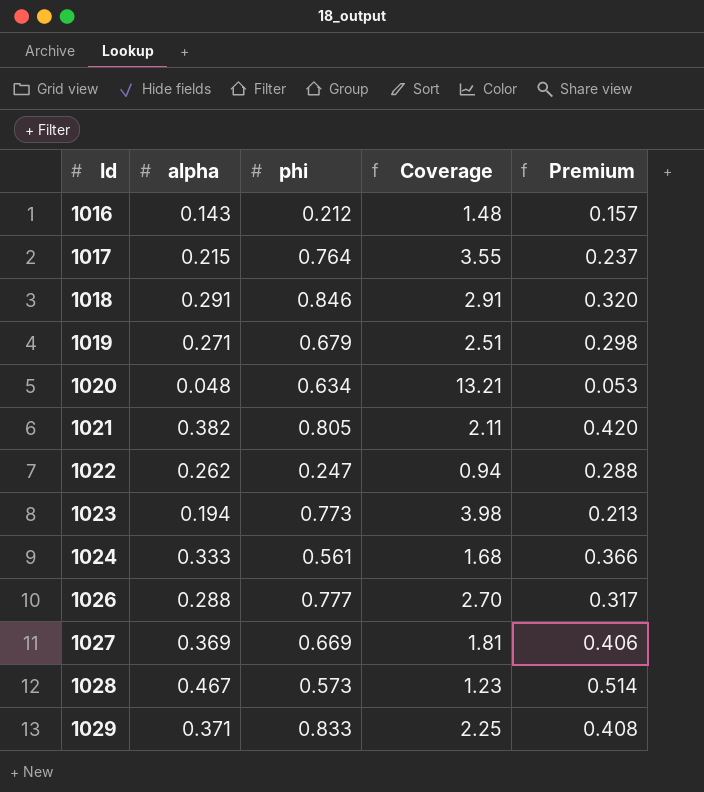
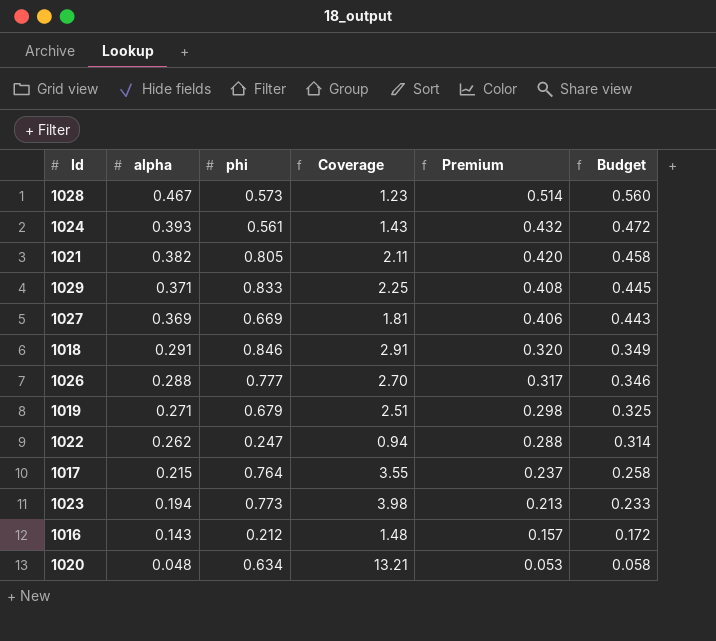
row order: Id ascending -> alpha descending
column Budget | formula: none -> [alpha] * 1.2
1024 | alpha: 0.333 -> 0.393
1024 | Coverage: 1.68 -> 1.43
1024 | Premium: 0.366 -> 0.432

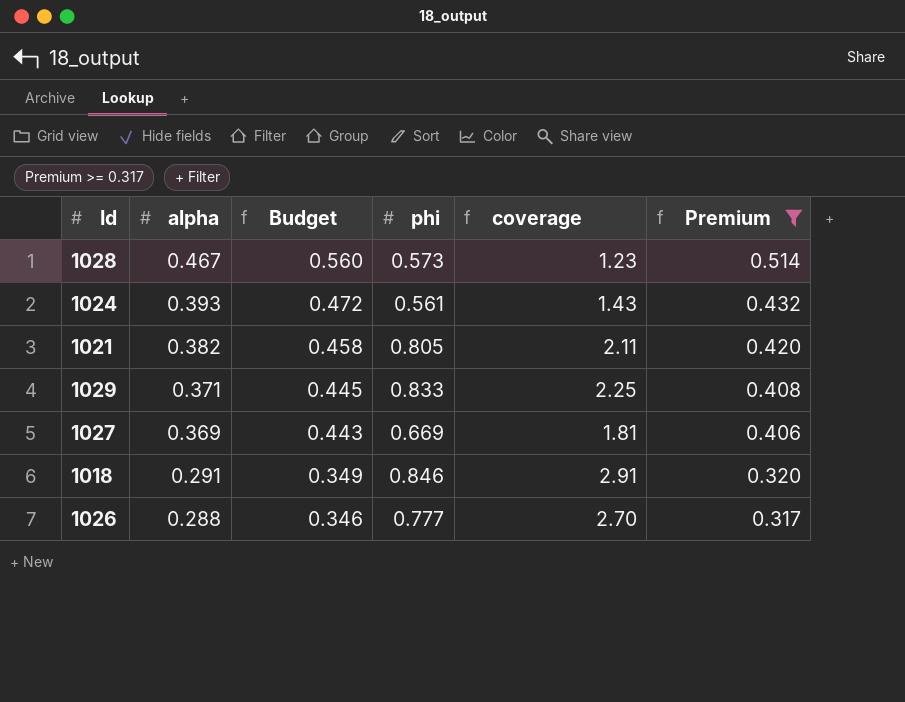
filter: none -> Premium >= 0.317
column Budget | position: 6 -> 3
column name: Coverage -> coverage

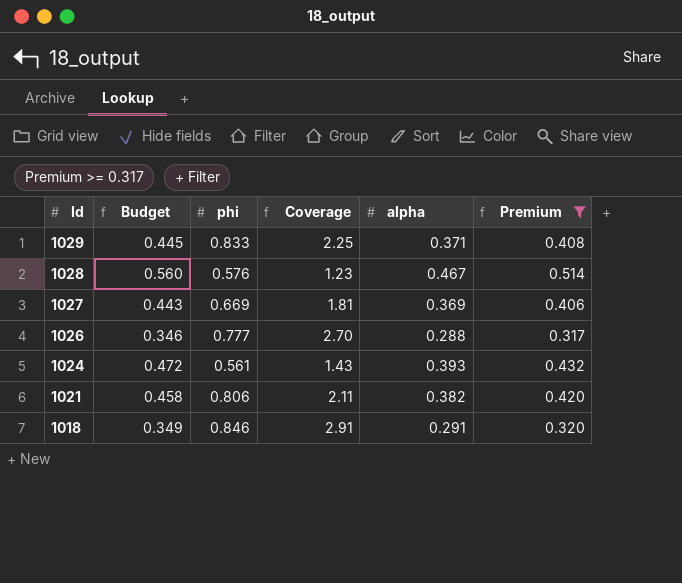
row order: alpha descending -> Id descending
column name: coverage -> Coverage
column alpha | position: 2 -> 5
1028 | phi: 0.573 -> 0.576
1021 | phi: 0.805 -> 0.806

